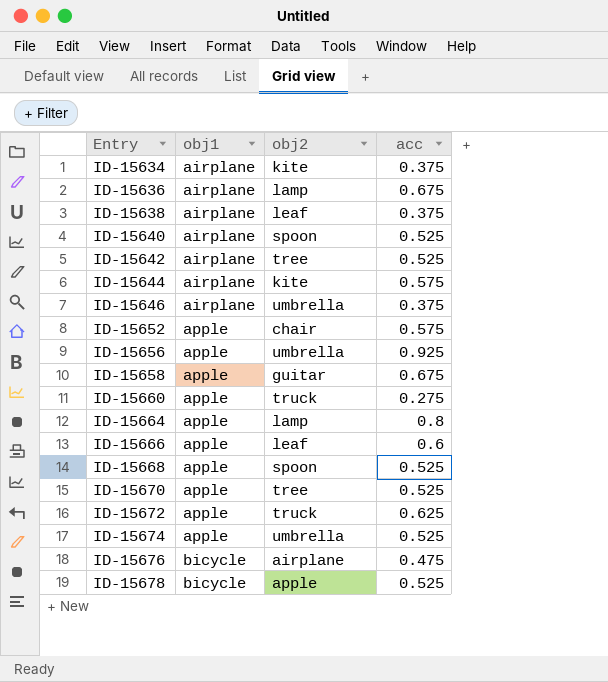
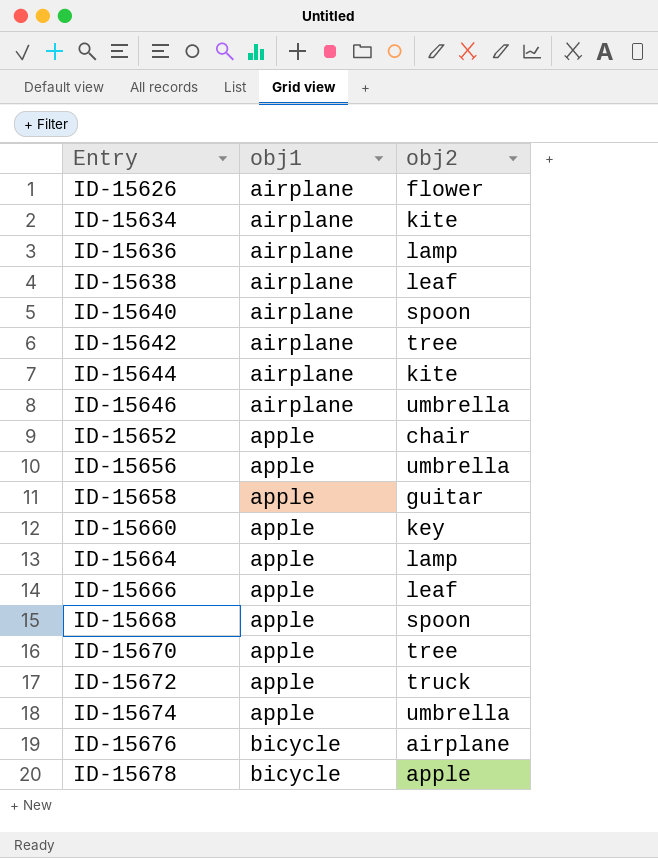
column acc | position: 4 -> none
row ID-15626: none -> airplane | flower
ID-15660 | obj2: truck -> key

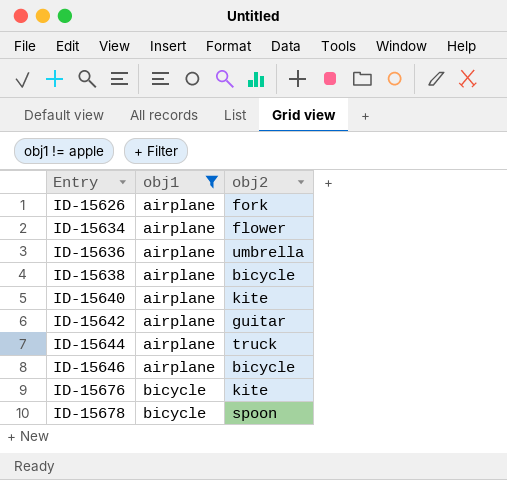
filter: none -> obj1 != apple
ID-15626 | obj2: flower -> fork
ID-15634 | obj2: kite -> flower
ID-15636 | obj2: lamp -> umbrella
ID-15638 | obj2: leaf -> bicycle
ID-15640 | obj2: spoon -> kite
ID-15642 | obj2: tree -> guitar
ID-15644 | obj2: kite -> truck
ID-15646 | obj2: umbrella -> bicycle
ID-15676 | obj2: airplane -> kite
ID-15678 | obj2: apple -> spoon

